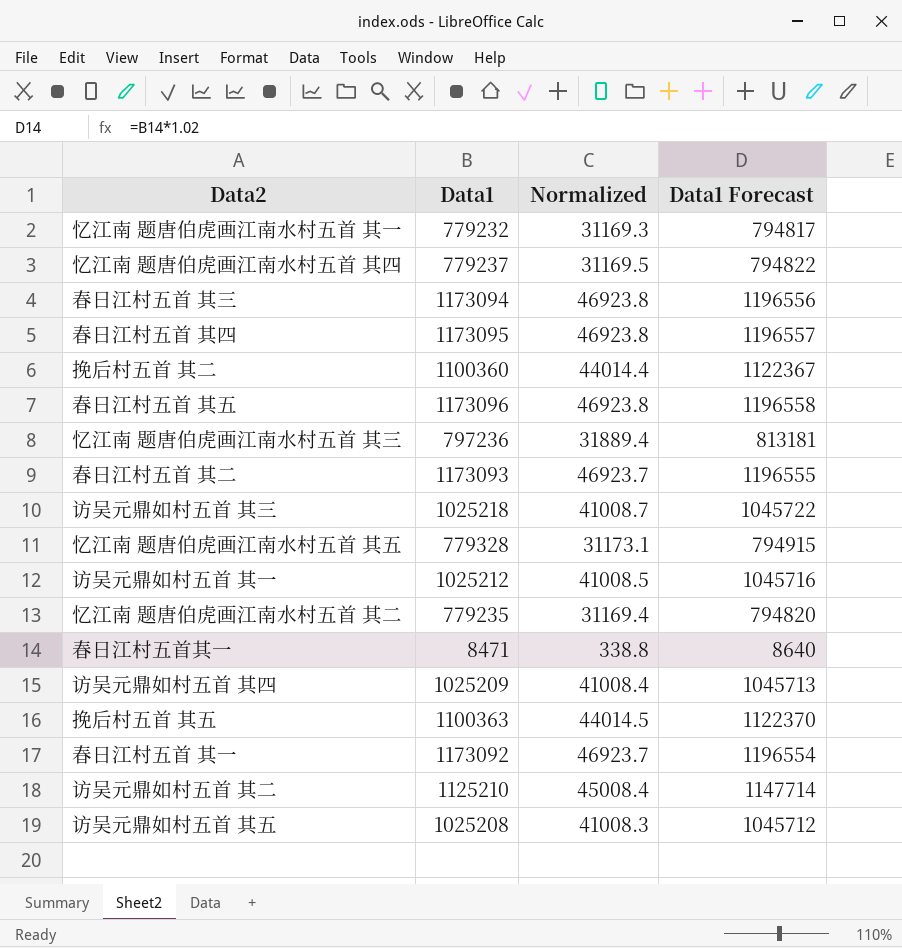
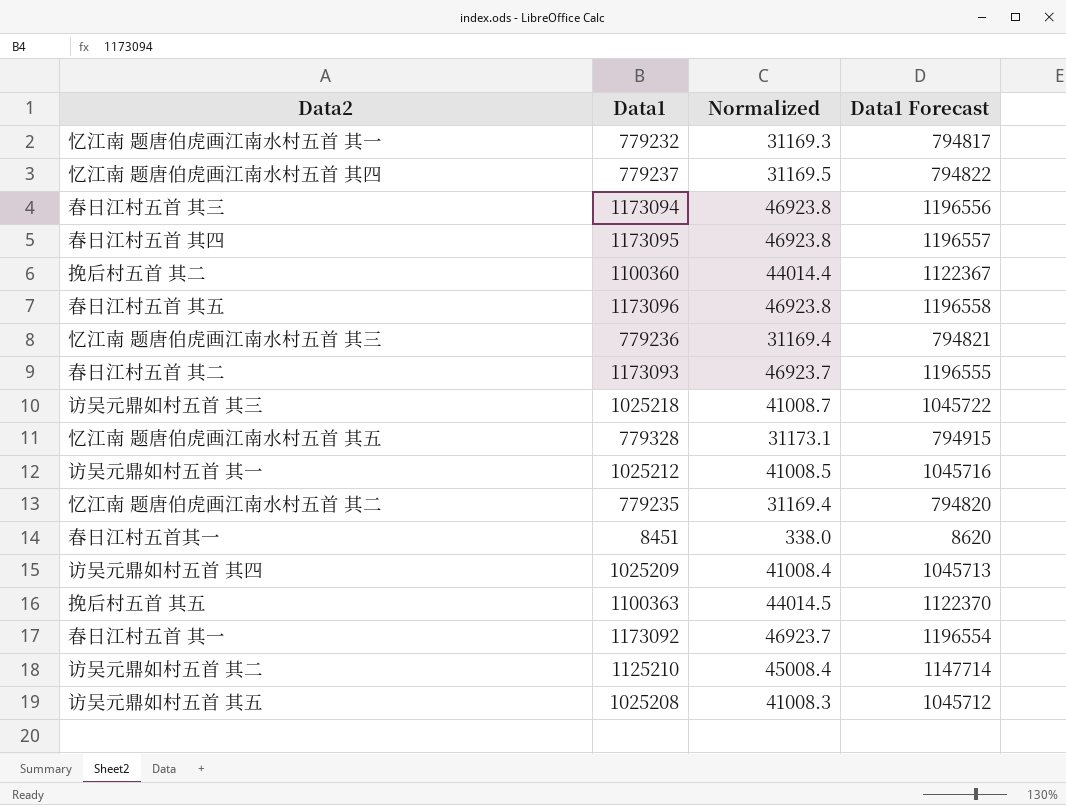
忆江南 题唐伯虎画江南水村五首 其三 | Data1: 797236 -> 779236
忆江南 题唐伯虎画江南水村五首 其三 | Normalized: 31889.4 -> 31169.4
忆江南 题唐伯虎画江南水村五首 其三 | Data1 Forecast: 813181 -> 794821
春日江村五首其一 | Data1: 8471 -> 8451
春日江村五首其一 | Normalized: 338.8 -> 338.0
春日江村五首其一 | Data1 Forecast: 8640 -> 8620

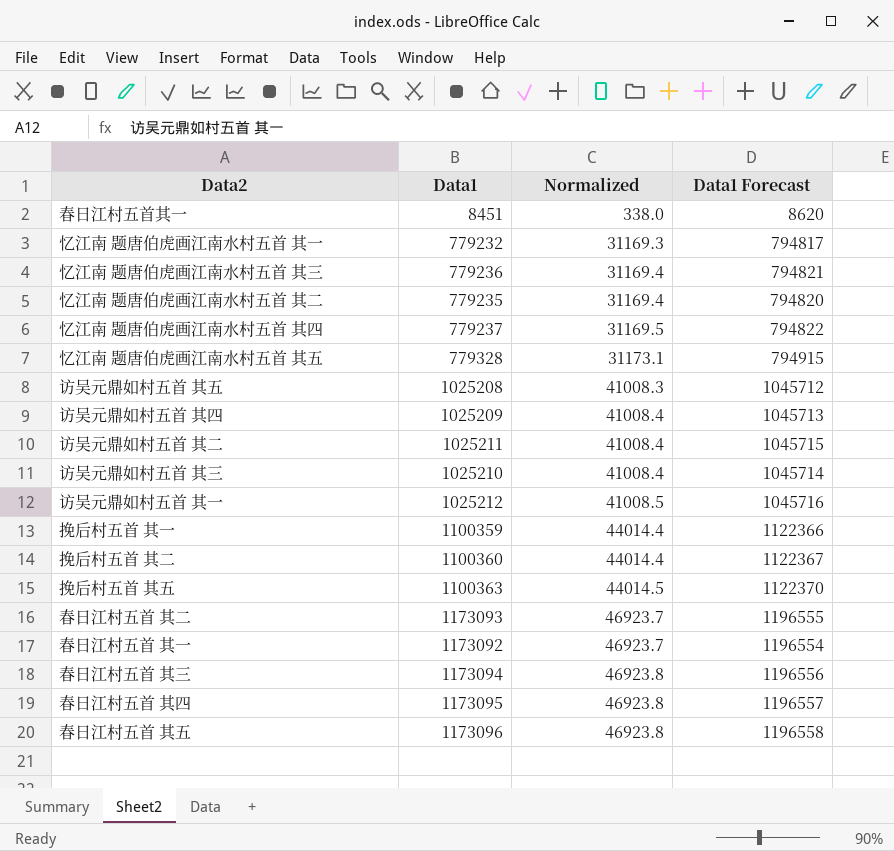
row order: none -> Normalized ascending
访吴元鼎如村五首 其二 | Data1: 1125210 -> 1025211
访吴元鼎如村五首 其二 | Normalized: 45008.4 -> 41008.4
访吴元鼎如村五首 其二 | Data1 Forecast: 1147714 -> 1045715
访吴元鼎如村五首 其三 | Data1: 1025218 -> 1025210
访吴元鼎如村五首 其三 | Normalized: 41008.7 -> 41008.4
访吴元鼎如村五首 其三 | Data1 Forecast: 1045722 -> 1045714
row 挽后村五首 其一: none -> 1100359 | 44014.4 | 1122366

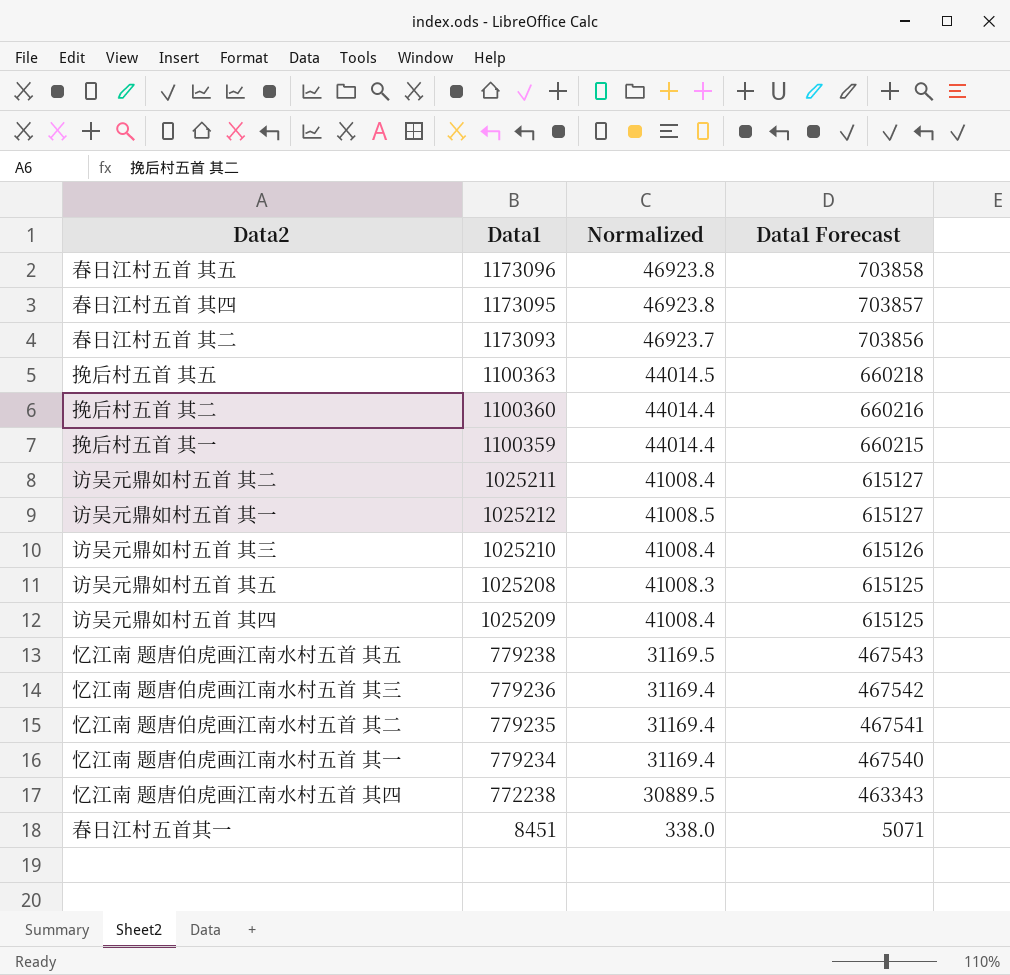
row order: Normalized ascending -> Data1 Forecast descending
column Data1 Forecast | formula: [Data1] * 1.02 -> [Data1] * 0.6
row 春日江村五首 其一: 1173092 | 46923.7 | 1196554 -> none
row 春日江村五首 其三: 1173094 | 46923.8 | 1196556 -> none
忆江南 题唐伯虎画江南水村五首 其五 | Data1: 779328 -> 779238
忆江南 题唐伯虎画江南水村五首 其五 | Normalized: 31173.1 -> 31169.5
忆江南 题唐伯虎画江南水村五首 其一 | Data1: 779232 -> 779234
忆江南 题唐伯虎画江南水村五首 其一 | Normalized: 31169.3 -> 31169.4
忆江南 题唐伯虎画江南水村五首 其四 | Data1: 779237 -> 772238
忆江南 题唐伯虎画江南水村五首 其四 | Normalized: 31169.5 -> 30889.5

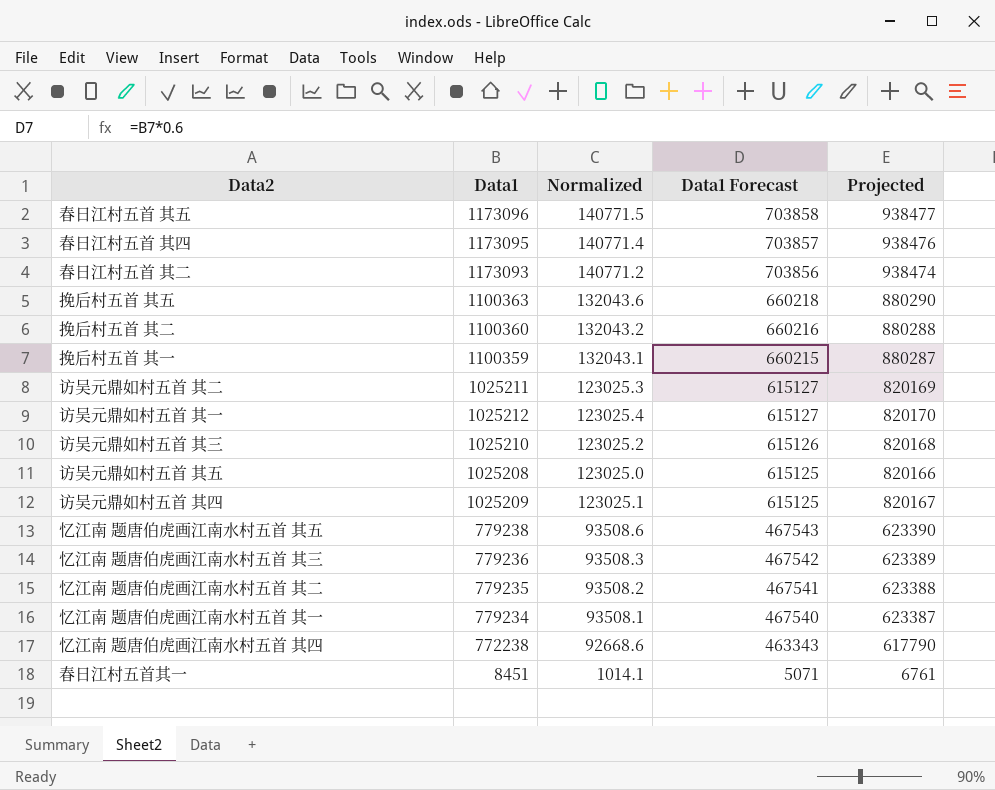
column Normalized | formula: [Data1] * 0.04 -> [Data1] * 0.12
column Projected | formula: none -> [Data1] * 0.8

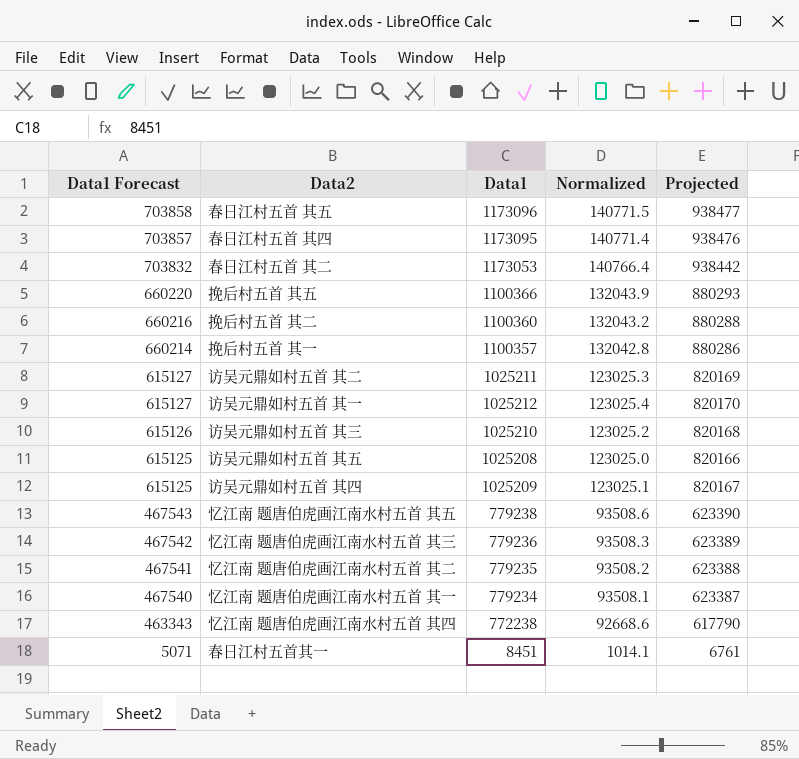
column Data1 Forecast | position: 4 -> 1
春日江村五首 其二 | Data1 Forecast: 703856 -> 703832
春日江村五首 其二 | Data1: 1173093 -> 1173053
春日江村五首 其二 | Normalized: 140771.2 -> 140766.4
春日江村五首 其二 | Projected: 938474 -> 938442
挽后村五首 其五 | Data1 Forecast: 660218 -> 660220
挽后村五首 其五 | Data1: 1100363 -> 1100366
挽后村五首 其五 | Normalized: 132043.6 -> 132043.9
挽后村五首 其五 | Projected: 880290 -> 880293
挽后村五首 其一 | Data1 Forecast: 660215 -> 660214
挽后村五首 其一 | Data1: 1100359 -> 1100357
挽后村五首 其一 | Normalized: 132043.1 -> 132042.8
挽后村五首 其一 | Projected: 880287 -> 880286

